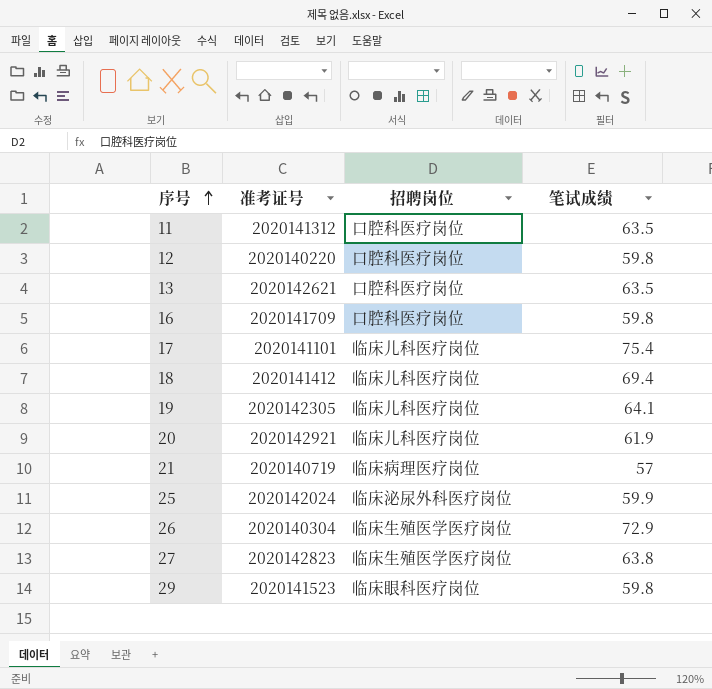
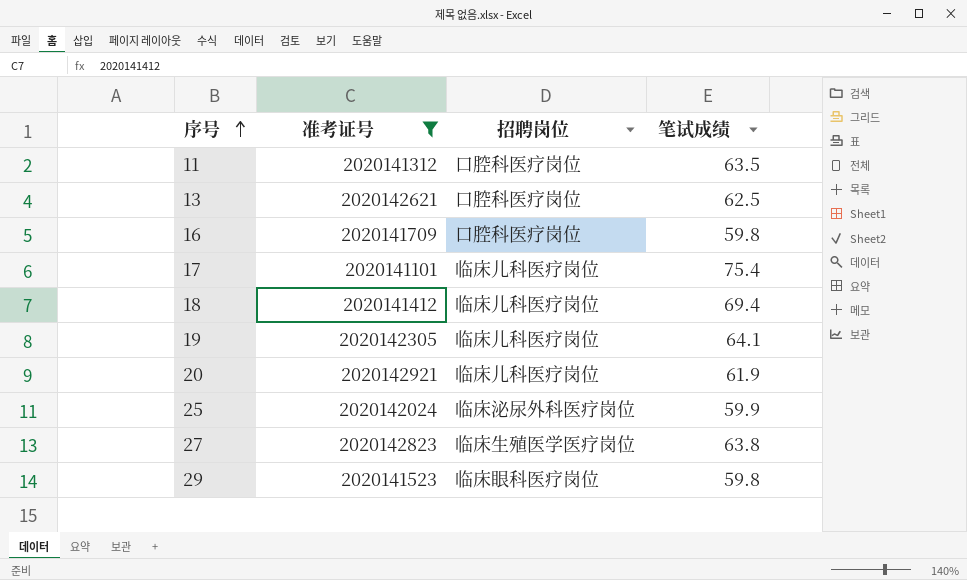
filter: none -> 准考证号 >= 2020141101
13 | 笔试成绩: 63.5 -> 62.5

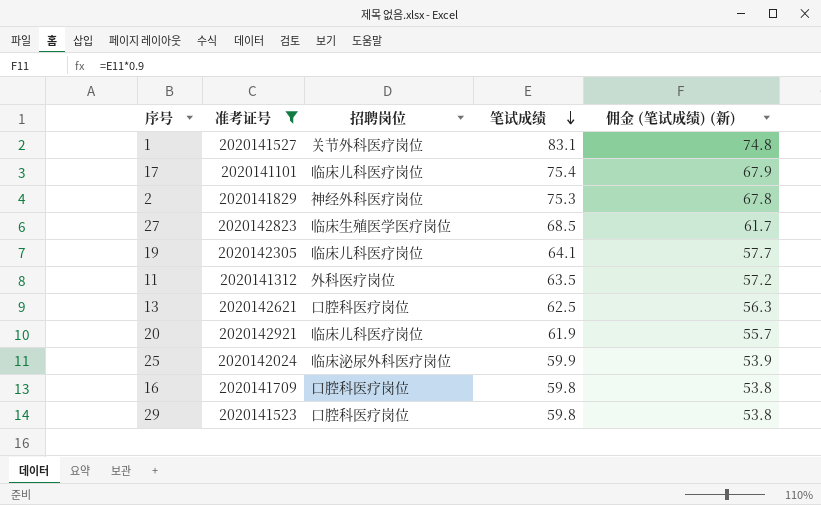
row order: 序号 ascending -> 笔试成绩 descending
column 佣金 (笔试成绩) (新) | formula: none -> [笔试成绩] * 0.9
row 18: 2020141412 | 临床儿科医疗岗位 | 69.4 -> none
row 1: none -> 2020141527 | 关节外科医疗岗位 | 83.1 | 74.8
row 2: none -> 2020141829 | 神经外科医疗岗位 | 75.3 | 67.8
27 | 笔试成绩: 63.8 -> 68.5
11 | 招聘岗位: 口腔科医疗岗位 -> 外科医疗岗位
29 | 招聘岗位: 临床眼科医疗岗位 -> 口腔科医疗岗位

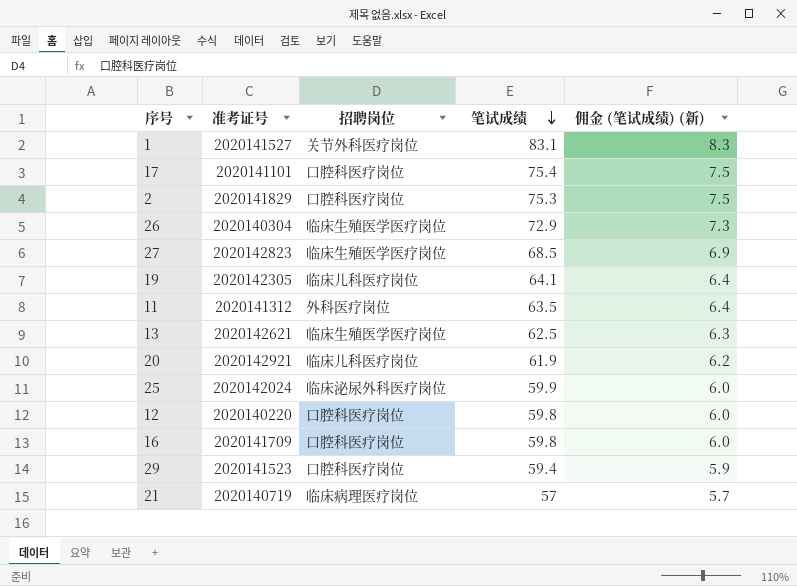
filter: 准考证号 >= 2020141101 -> none
column 佣金 (笔试成绩) (新) | formula: [笔试成绩] * 0.9 -> [笔试成绩] * 0.1
17 | 招聘岗位: 临床儿科医疗岗位 -> 口腔科医疗岗位
2 | 招聘岗位: 神经外科医疗岗位 -> 口腔科医疗岗位
13 | 招聘岗位: 口腔科医疗岗位 -> 临床生殖医学医疗岗位
29 | 笔试成绩: 59.8 -> 59.4

